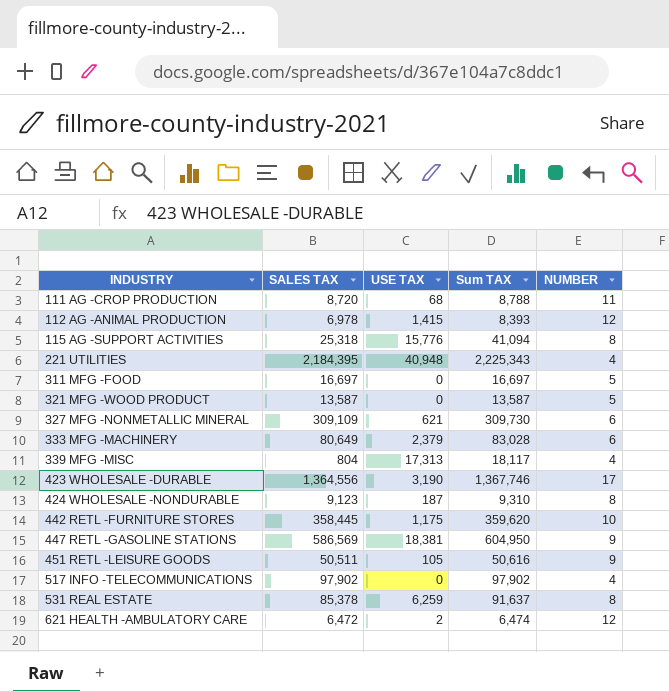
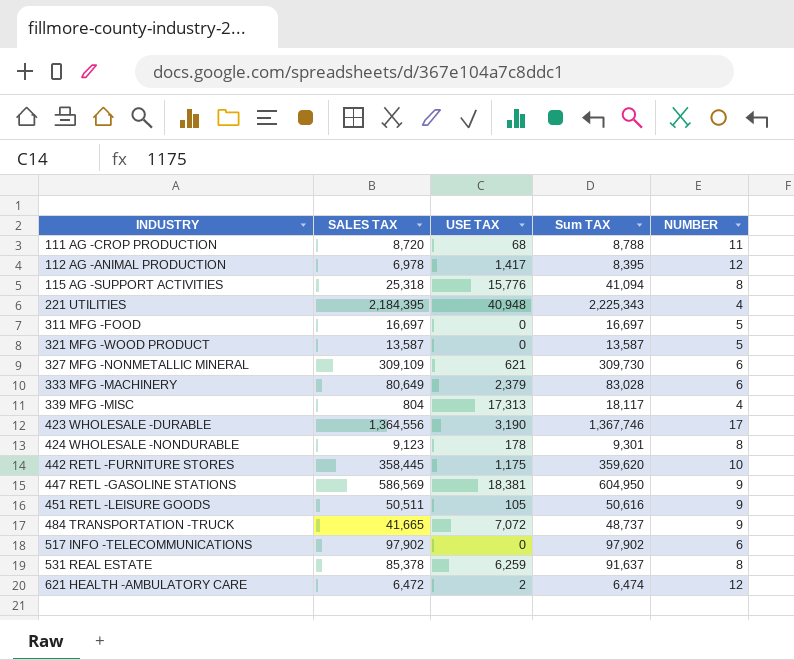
112 AG -ANIMAL PRODUCTION | USE TAX: 1,415 -> 1,417
112 AG -ANIMAL PRODUCTION | Sum TAX: 8,393 -> 8,395
424 WHOLESALE -NONDURABLE | USE TAX: 187 -> 178
424 WHOLESALE -NONDURABLE | Sum TAX: 9,310 -> 9,301
row 484 TRANSPORTATION -TRUCK: none -> 41,665 | 7,072 | 48,737 | 9
517 INFO -TELECOMMUNICATIONS | NUMBER: 4 -> 6

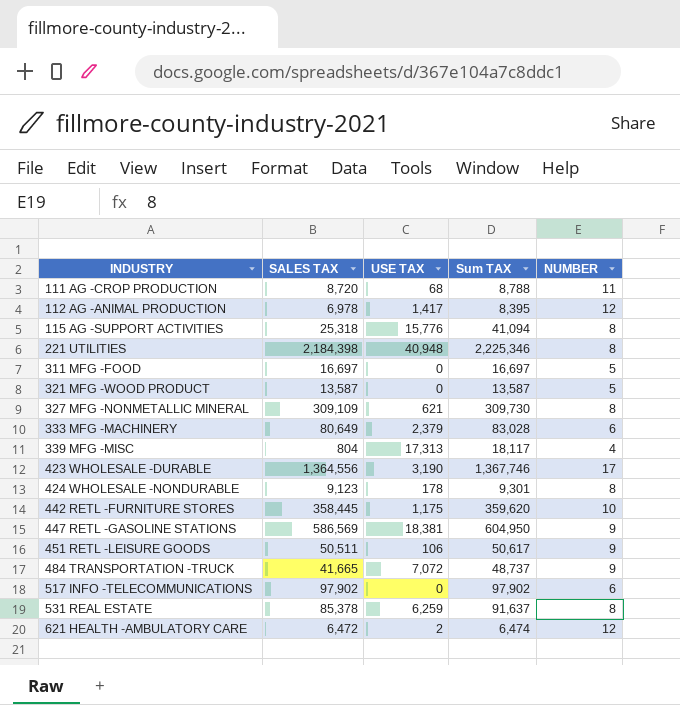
221 UTILITIES | SALES TAX: 2,184,395 -> 2,184,398
221 UTILITIES | Sum TAX: 2,225,343 -> 2,225,346
221 UTILITIES | NUMBER: 4 -> 8
327 MFG -NONMETALLIC MINERAL | NUMBER: 6 -> 8
451 RETL -LEISURE GOODS | USE TAX: 105 -> 106
451 RETL -LEISURE GOODS | Sum TAX: 50,616 -> 50,617

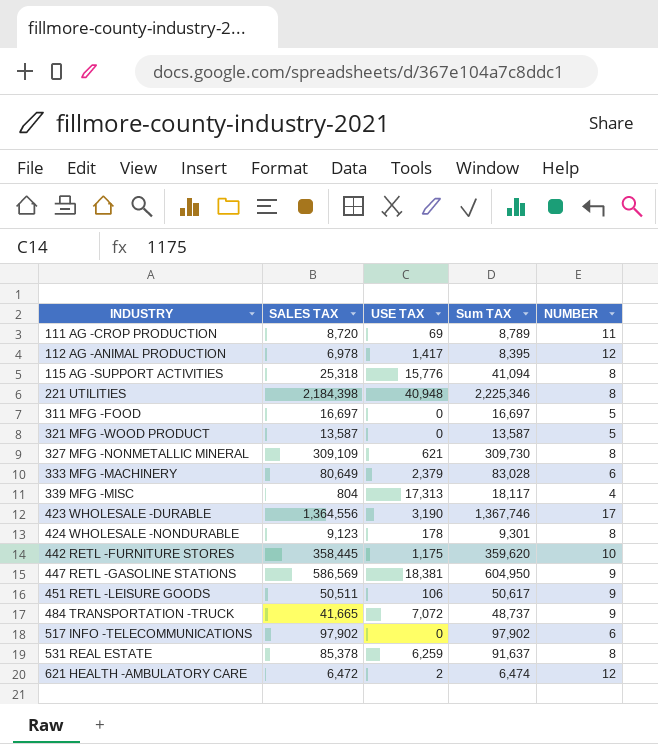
111 AG -CROP PRODUCTION | USE TAX: 68 -> 69
111 AG -CROP PRODUCTION | Sum TAX: 8,788 -> 8,789

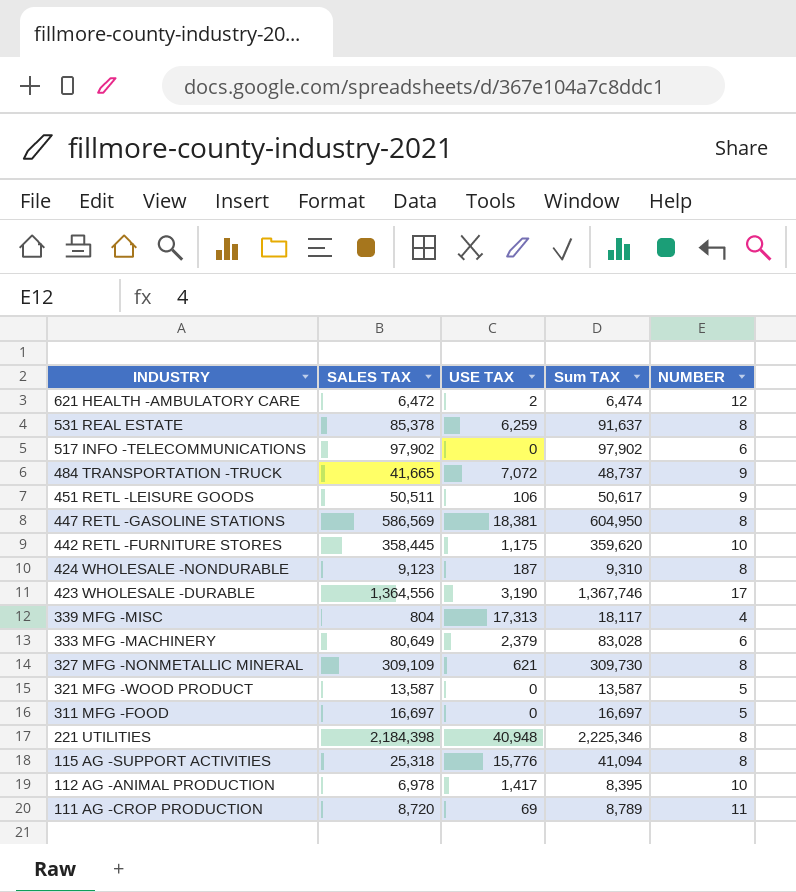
row order: INDUSTRY ascending -> INDUSTRY descending
447 RETL -GASOLINE STATIONS | NUMBER: 9 -> 8
424 WHOLESALE -NONDURABLE | USE TAX: 178 -> 187
424 WHOLESALE -NONDURABLE | Sum TAX: 9,301 -> 9,310
112 AG -ANIMAL PRODUCTION | NUMBER: 12 -> 10

